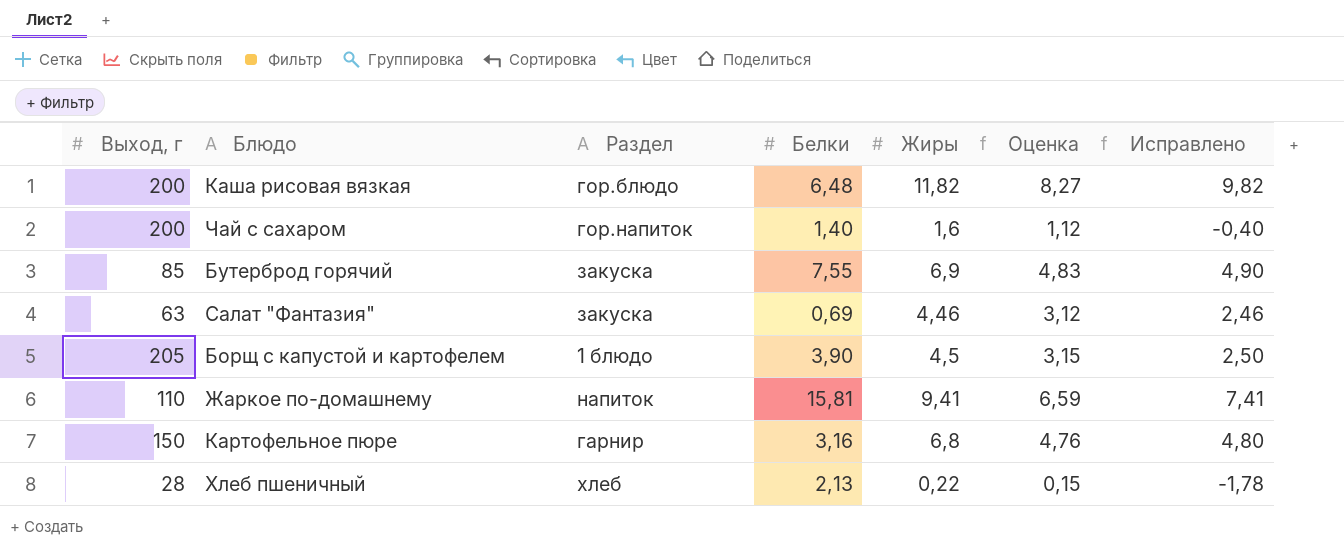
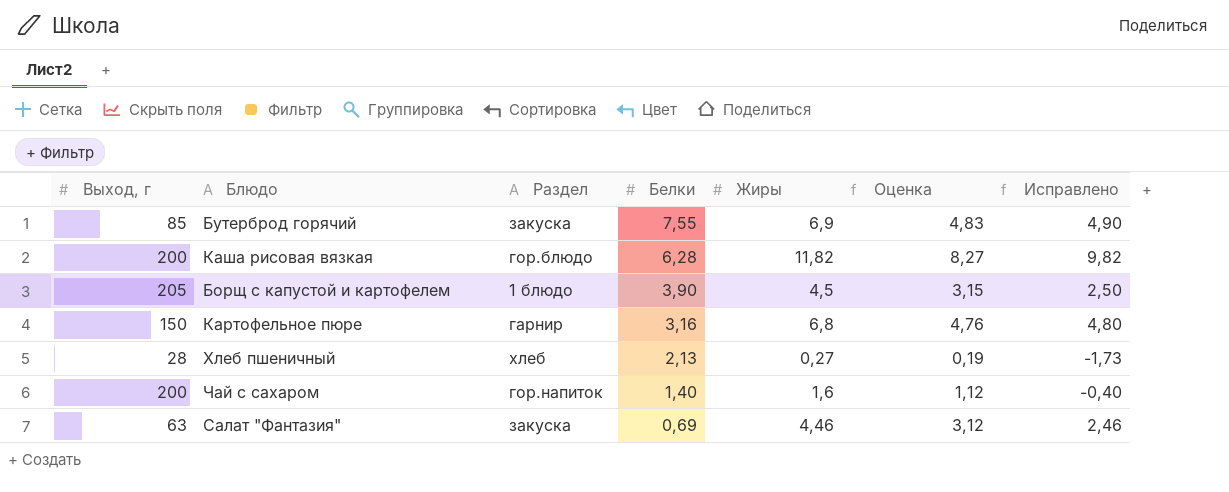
row order: none -> Белки descending
row Жаркое по-домашнему: 110 | напиток | 15,81 | 9,41 | 6,59 | 7,41 -> none
Каша рисовая вязкая | Белки: 6,48 -> 6,28
Хлеб пшеничный | Жиры: 0,22 -> 0,27
Хлеб пшеничный | Оценка: 0,15 -> 0,19
Хлеб пшеничный | Исправлено: -1,78 -> -1,73

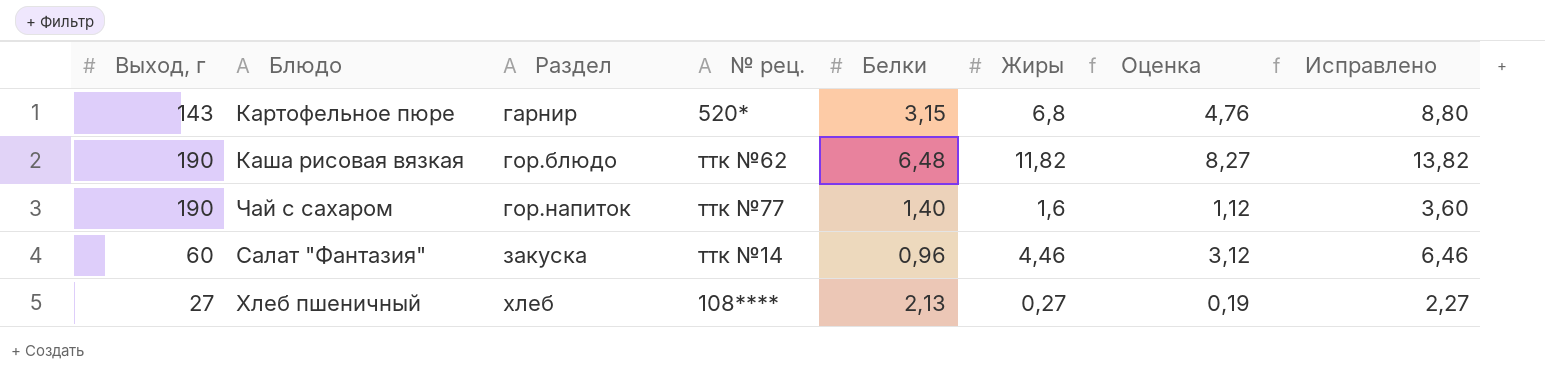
row order: Белки descending -> Раздел ascending
column № рец. | position: none -> 4
column Исправлено | formula: [Жиры] - 2 -> [Жиры] + 2
row Бутерброд горячий: 85 | закуска | 7,55 | 6,9 | 4,83 | 4,90 -> none
row Борщ с капустой и картофелем: 205 | 1 блюдо | 3,90 | 4,5 | 3,15 | 2,50 -> none
Картофельное пюре | Выход, г: 150 -> 143
Картофельное пюре | Белки: 3,16 -> 3,15
Каша рисовая вязкая | Выход, г: 200 -> 190
Каша рисовая вязкая | Белки: 6,28 -> 6,48
Чай с сахаром | Выход, г: 200 -> 190
Салат "Фантазия" | Выход, г: 63 -> 60
Салат "Фантазия" | Белки: 0,69 -> 0,96
Хлеб пшеничный | Выход, г: 28 -> 27

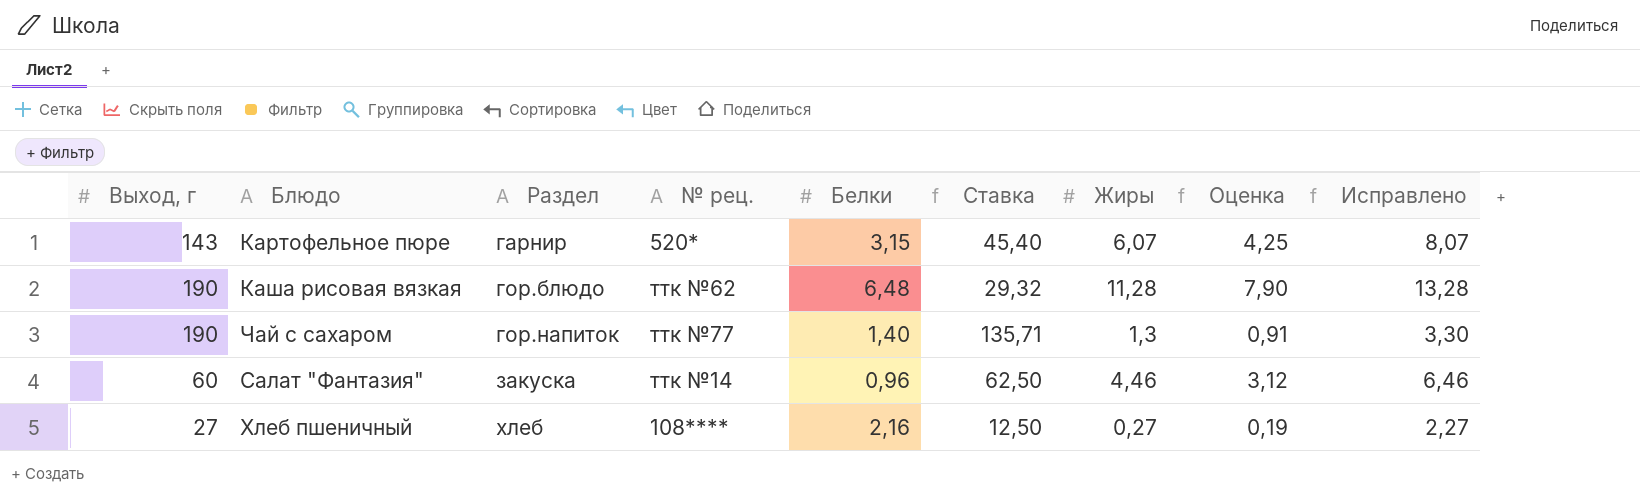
column Ставка | formula: none -> [Выход, г] / [Белки]
Картофельное пюре | Жиры: 6,8 -> 6,07
Картофельное пюре | Оценка: 4,76 -> 4,25
Картофельное пюре | Исправлено: 8,80 -> 8,07
Каша рисовая вязкая | Жиры: 11,82 -> 11,28
Каша рисовая вязкая | Оценка: 8,27 -> 7,90
Каша рисовая вязкая | Исправлено: 13,82 -> 13,28
Чай с сахаром | Жиры: 1,6 -> 1,3
Чай с сахаром | Оценка: 1,12 -> 0,91
Чай с сахаром | Исправлено: 3,60 -> 3,30
Хлеб пшеничный | Белки: 2,13 -> 2,16

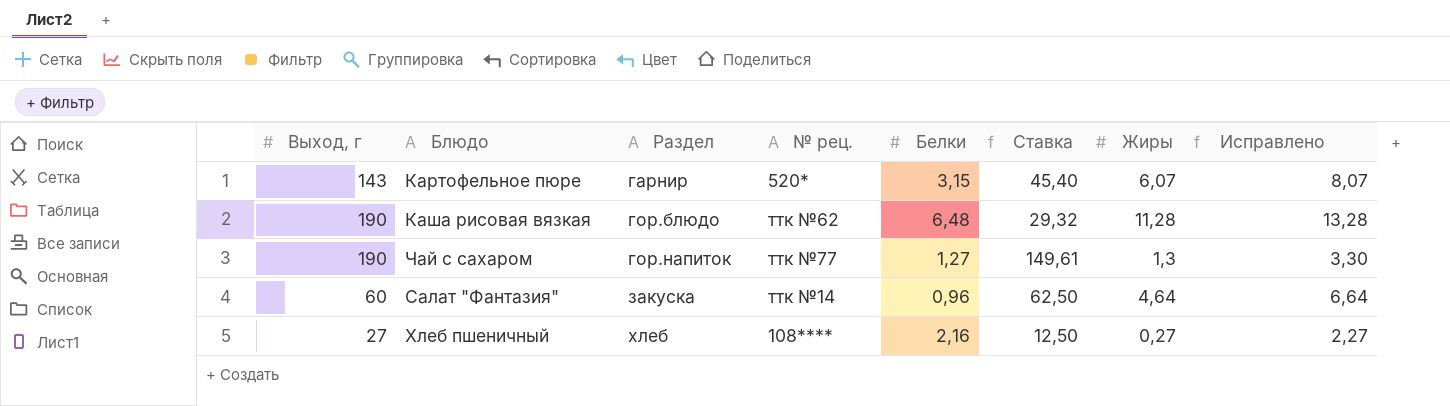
column Оценка | formula: [Жиры] * 0,7 -> none
Чай с сахаром | Белки: 1,40 -> 1,27
Чай с сахаром | Ставка: 135,71 -> 149,61
Салат "Фантазия" | Жиры: 4,46 -> 4,64
Салат "Фантазия" | Исправлено: 6,46 -> 6,64

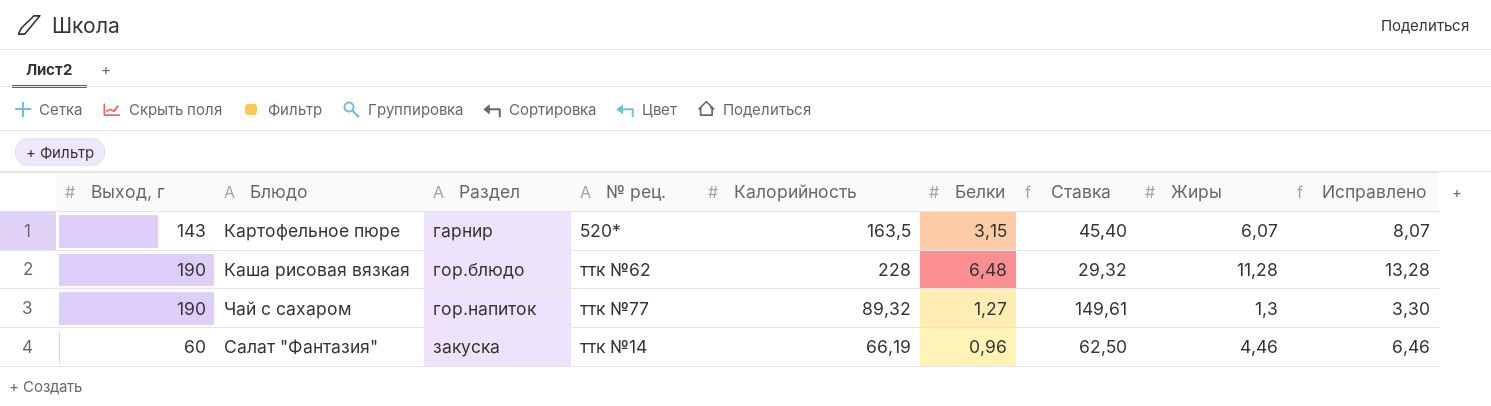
column Калорийность | position: none -> 5
row Хлеб пшеничный: 27 | хлеб | 108**** | 2,16 | 12,50 | 0,27 | 2,27 -> none
Салат "Фантазия" | Жиры: 4,64 -> 4,46
Салат "Фантазия" | Исправлено: 6,64 -> 6,46

